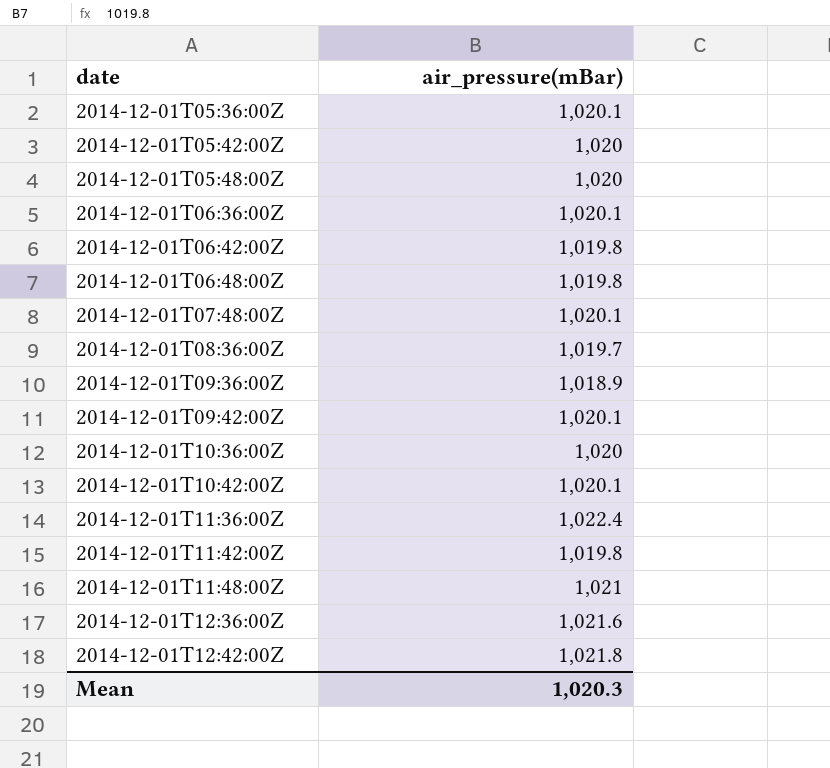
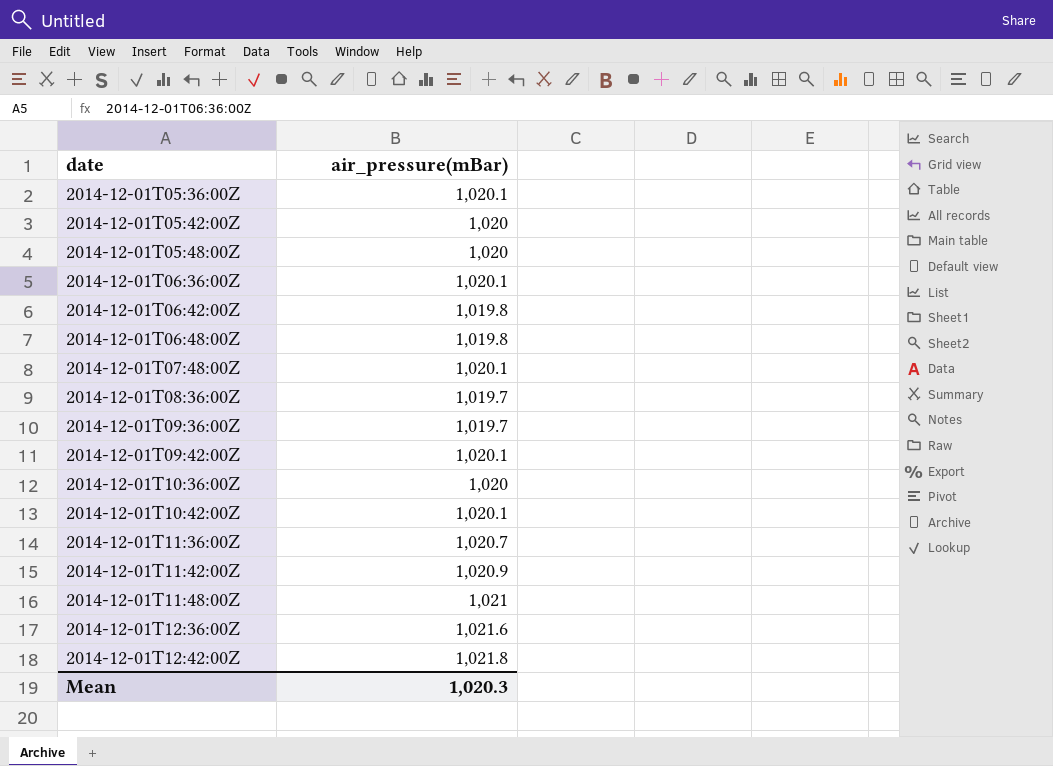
2014-12-01T09:36:00Z | air_pressure(mBar): 1,018.9 -> 1,019.7
2014-12-01T11:36:00Z | air_pressure(mBar): 1,022.4 -> 1,020.7
2014-12-01T11:42:00Z | air_pressure(mBar): 1,019.8 -> 1,020.9

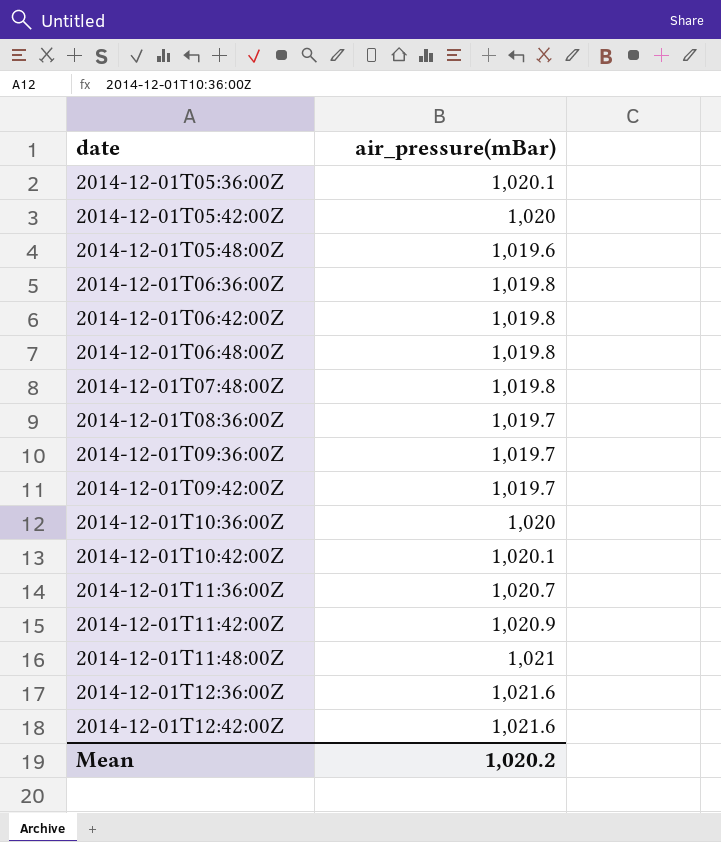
2014-12-01T05:48:00Z | air_pressure(mBar): 1,020 -> 1,019.6
2014-12-01T06:36:00Z | air_pressure(mBar): 1,020.1 -> 1,019.8
2014-12-01T07:48:00Z | air_pressure(mBar): 1,020.1 -> 1,019.8
2014-12-01T09:42:00Z | air_pressure(mBar): 1,020.1 -> 1,019.7
2014-12-01T12:42:00Z | air_pressure(mBar): 1,021.8 -> 1,021.6
Mean | air_pressure(mBar): 1,020.3 -> 1,020.2

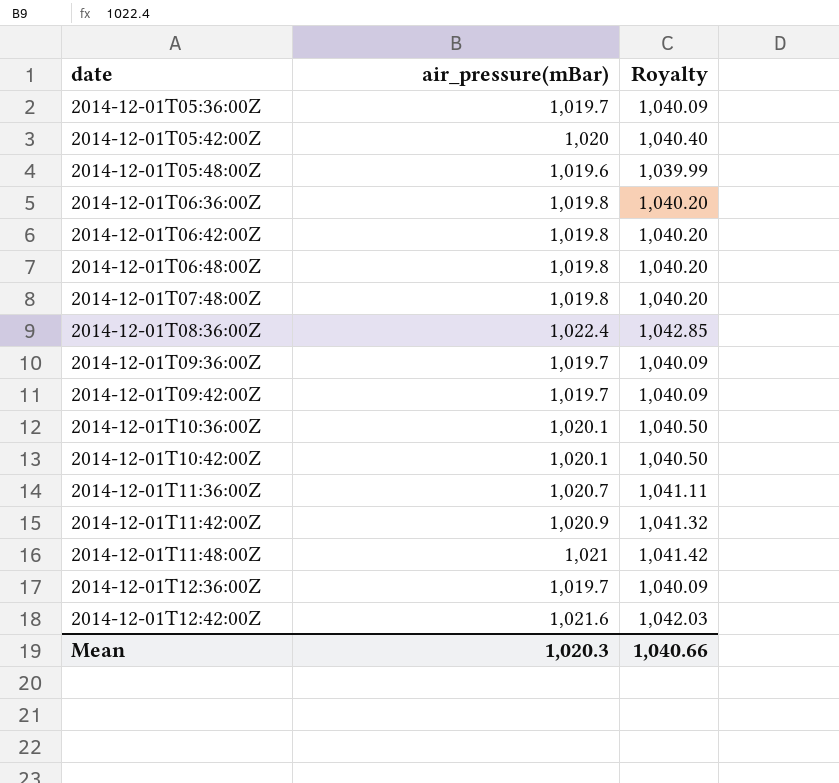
column Royalty | formula: none -> [air_pressure(mBar)] * 1.02
2014-12-01T05:36:00Z | air_pressure(mBar): 1,020.1 -> 1,019.7
2014-12-01T08:36:00Z | air_pressure(mBar): 1,019.7 -> 1,022.4
2014-12-01T10:36:00Z | air_pressure(mBar): 1,020 -> 1,020.1
2014-12-01T12:36:00Z | air_pressure(mBar): 1,021.6 -> 1,019.7
Mean | air_pressure(mBar): 1,020.2 -> 1,020.3

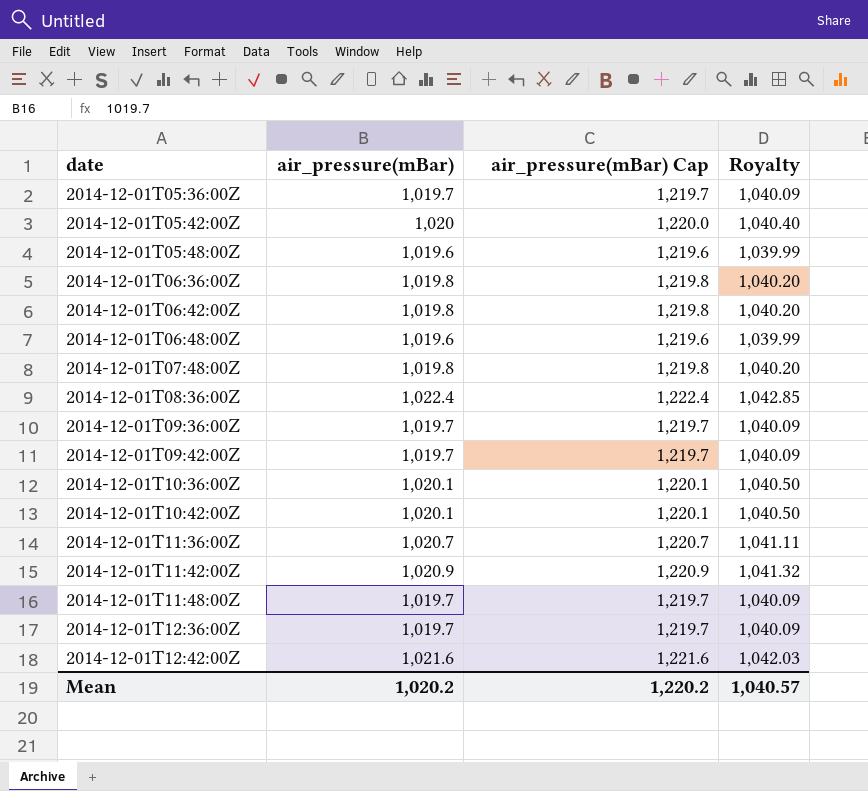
column air_pressure(mBar) Cap | formula: none -> [air_pressure(mBar)] + 200
2014-12-01T06:48:00Z | air_pressure(mBar): 1,019.8 -> 1,019.6
2014-12-01T06:48:00Z | Royalty: 1,040.20 -> 1,039.99
2014-12-01T11:48:00Z | air_pressure(mBar): 1,021 -> 1,019.7
2014-12-01T11:48:00Z | Royalty: 1,041.42 -> 1,040.09
Mean | air_pressure(mBar): 1,020.3 -> 1,020.2
Mean | Royalty: 1,040.66 -> 1,040.57

